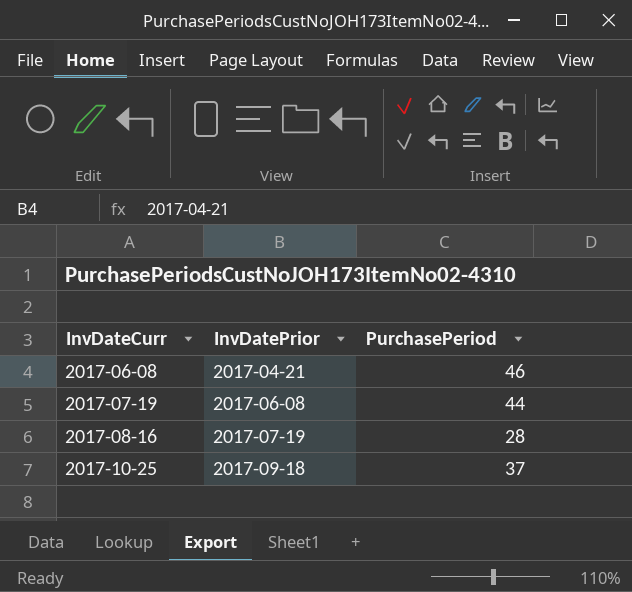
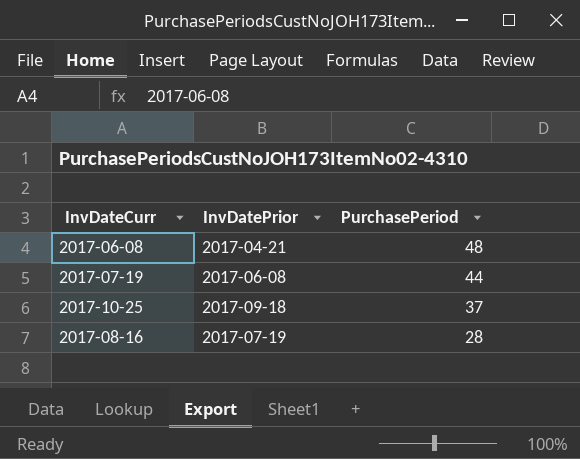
row order: InvDateCurr ascending -> PurchasePeriod descending
2017-06-08 | PurchasePeriod: 46 -> 48

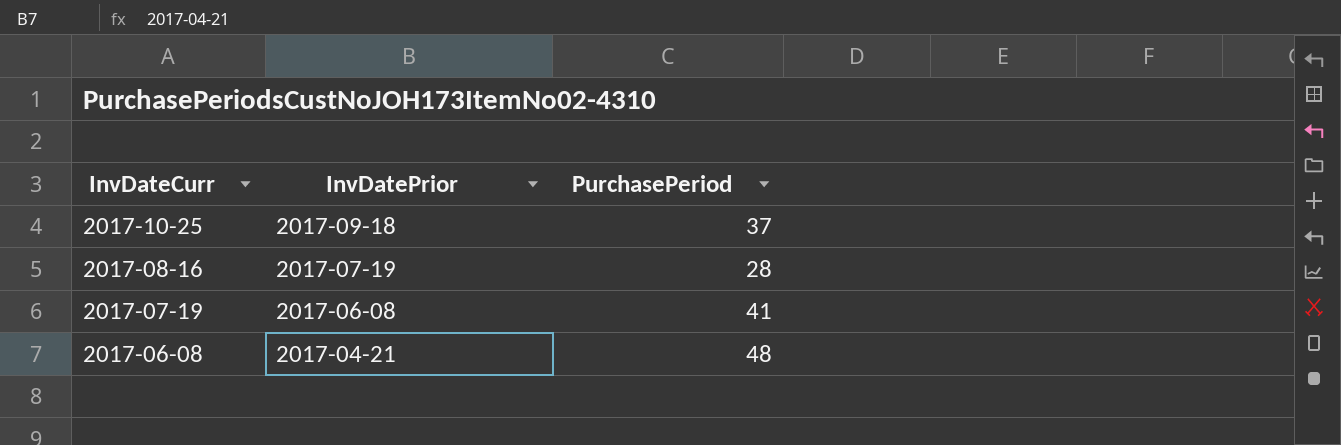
row order: PurchasePeriod descending -> InvDateCurr descending
2017-07-19 | PurchasePeriod: 44 -> 41

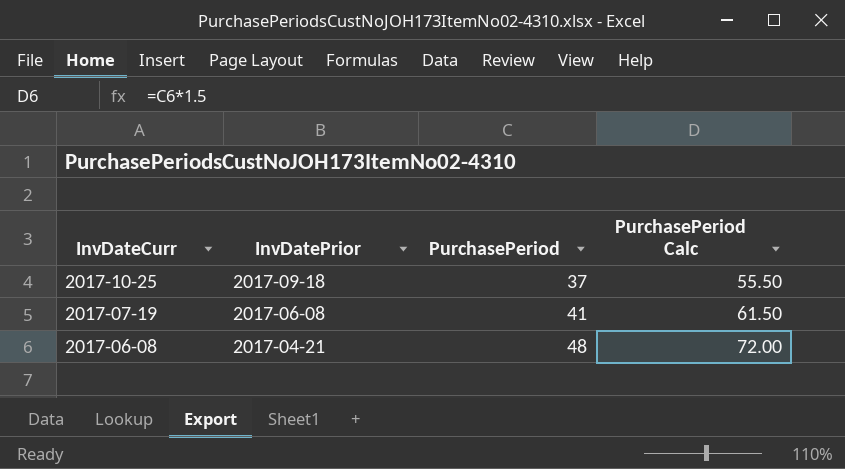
column PurchasePeriod Calc | formula: none -> [PurchasePeriod] * 1.5
row 2017-08-16: 2017-07-19 | 28 -> none

